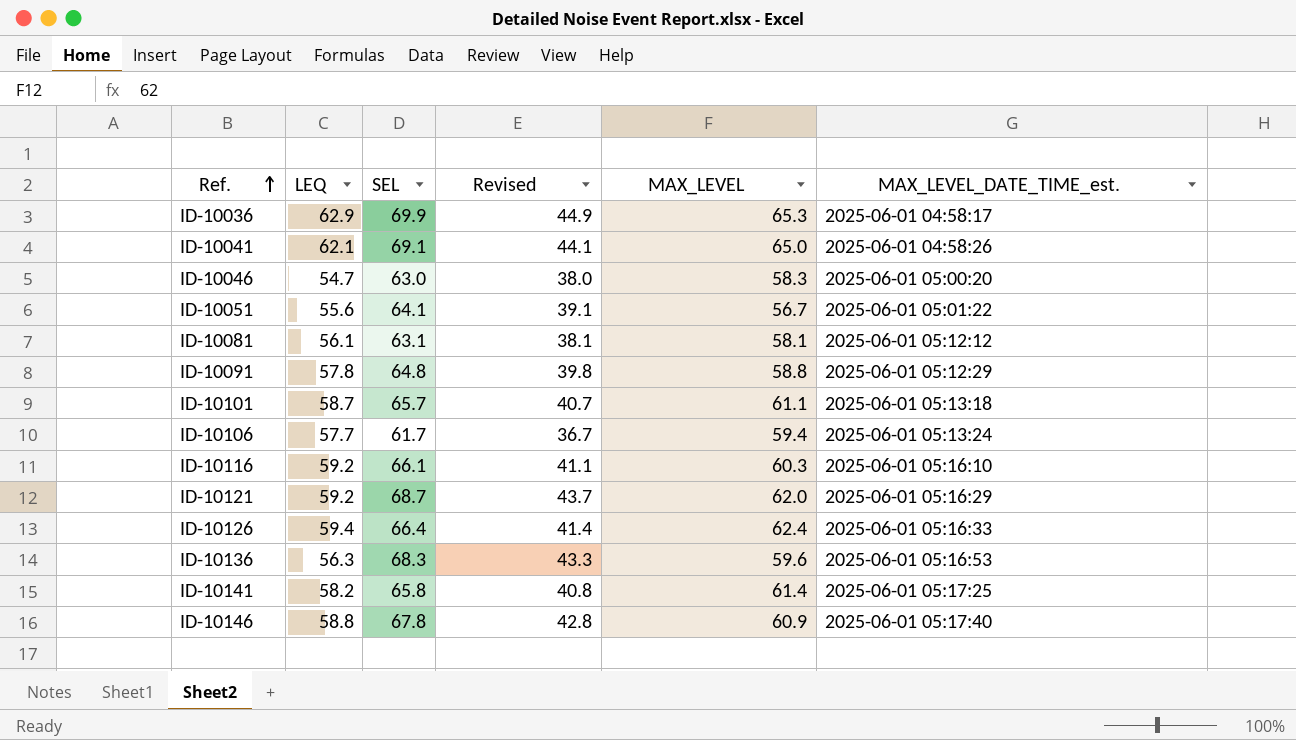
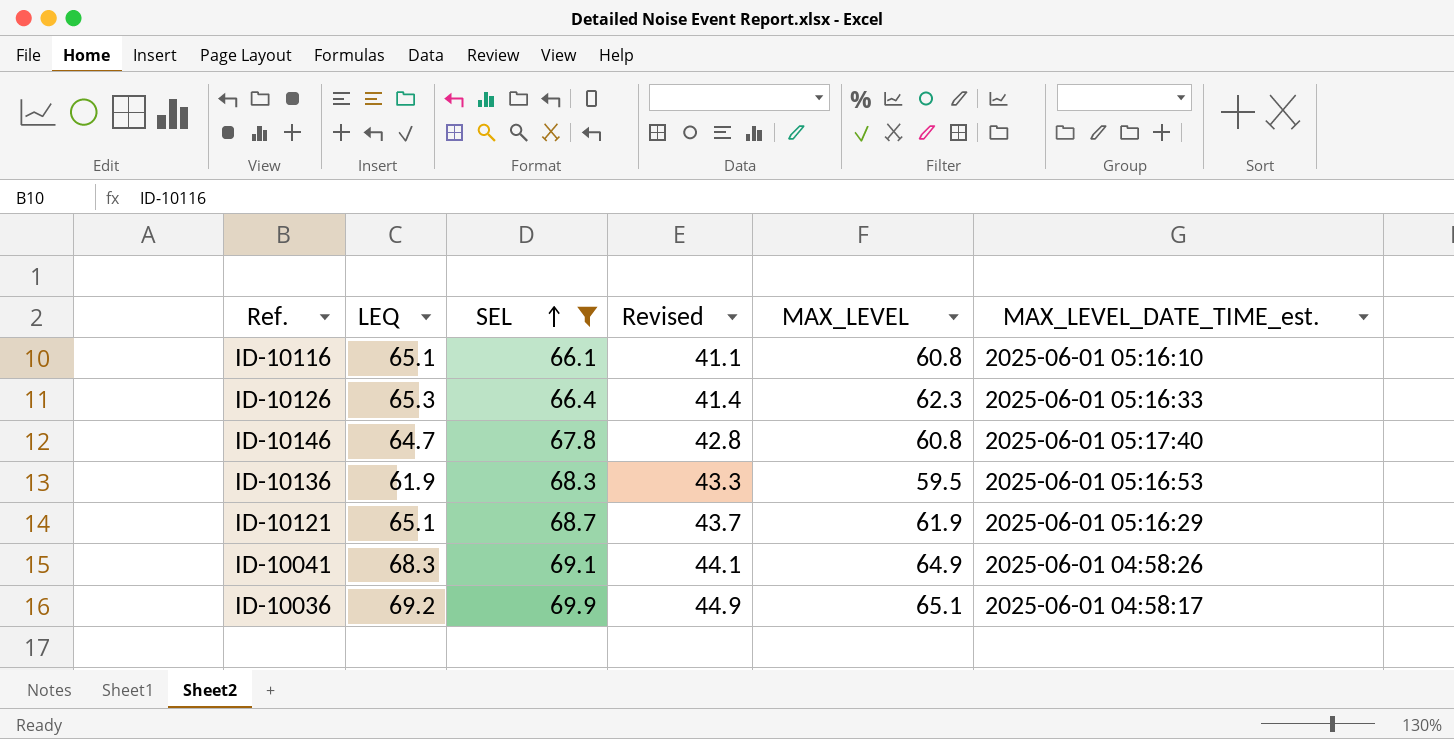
filter: none -> SEL >= 66.1
row order: Ref. ascending -> SEL ascending
ID-10116 | LEQ: 59.2 -> 65.1
ID-10116 | MAX_LEVEL: 60.3 -> 60.8
ID-10126 | LEQ: 59.4 -> 65.3
ID-10126 | MAX_LEVEL: 62.4 -> 62.3
ID-10146 | LEQ: 58.8 -> 64.7
ID-10146 | MAX_LEVEL: 60.9 -> 60.8
ID-10136 | LEQ: 56.3 -> 61.9
ID-10136 | MAX_LEVEL: 59.6 -> 59.5
ID-10121 | LEQ: 59.2 -> 65.1
ID-10121 | MAX_LEVEL: 62.0 -> 61.9
ID-10041 | LEQ: 62.1 -> 68.3
ID-10041 | MAX_LEVEL: 65.0 -> 64.9
ID-10036 | LEQ: 62.9 -> 69.2
ID-10036 | MAX_LEVEL: 65.3 -> 65.1

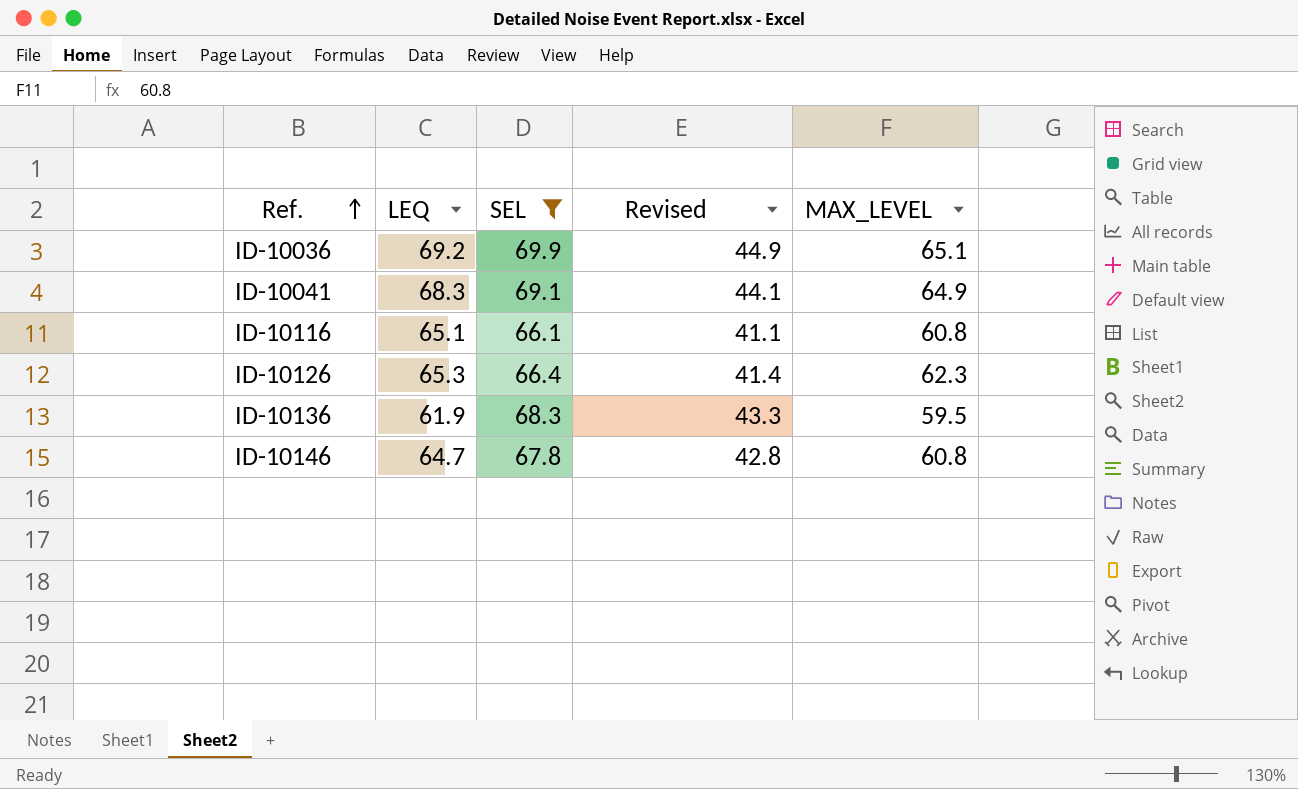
row order: SEL ascending -> Ref. ascending
column MAX_LEVEL_DATE_TIME_est. | position: 6 -> none
row ID-10121: 65.1 | 68.7 | 43.7 | 61.9 | 2025-06-01 05:16:29 -> none

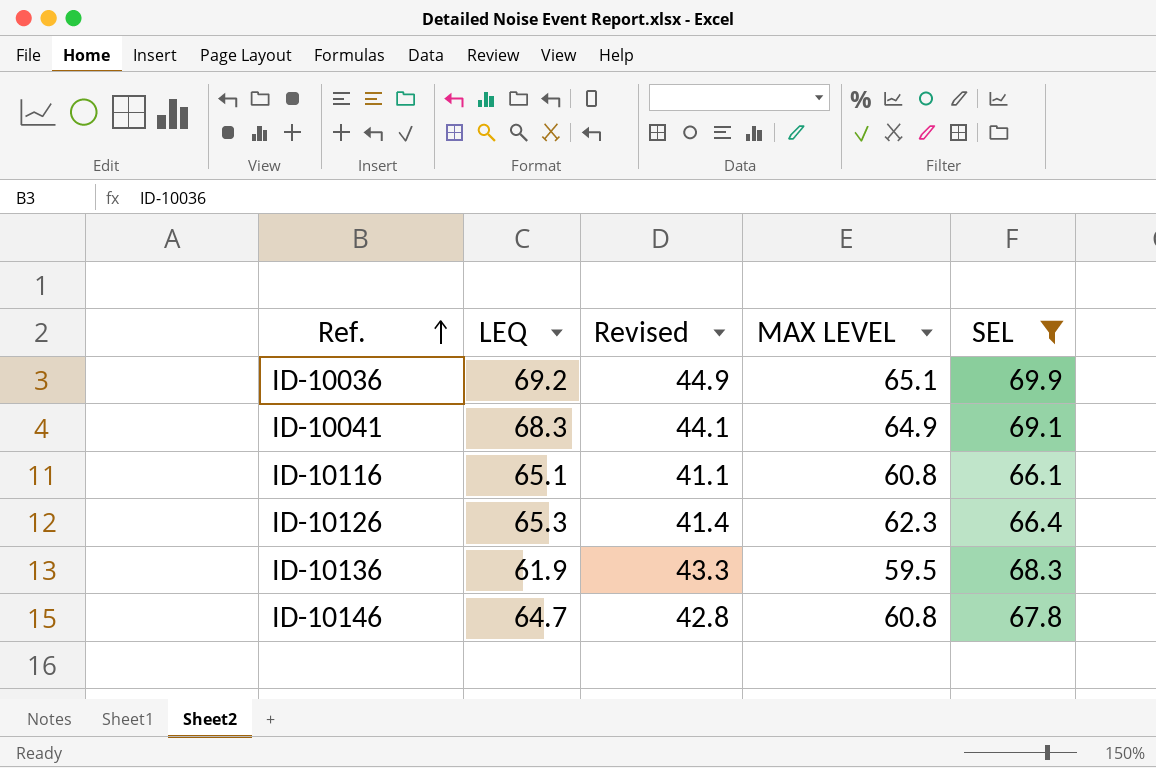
column name: MAX_LEVEL -> MAX LEVEL
column SEL | position: 3 -> 5

